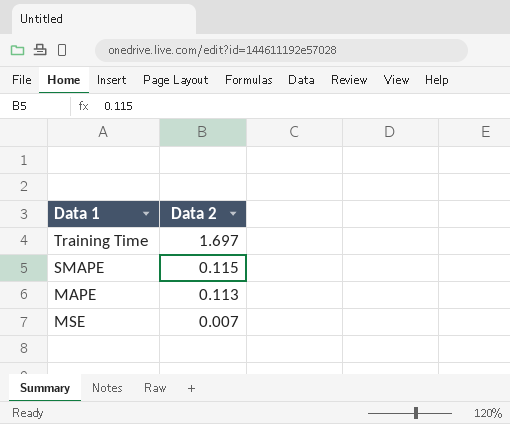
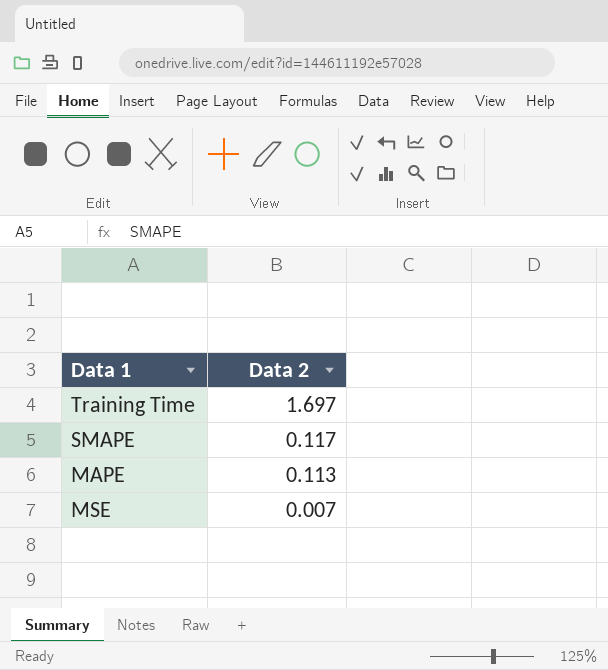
SMAPE | Data 2: 0.115 -> 0.117

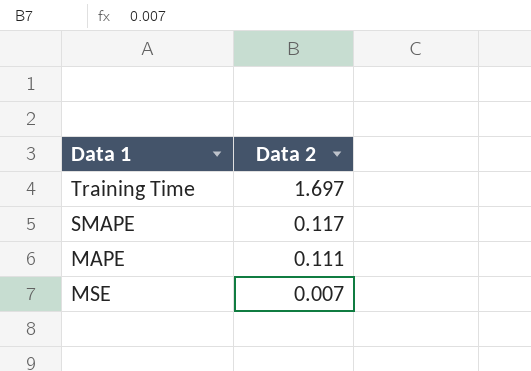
MAPE | Data 2: 0.113 -> 0.111

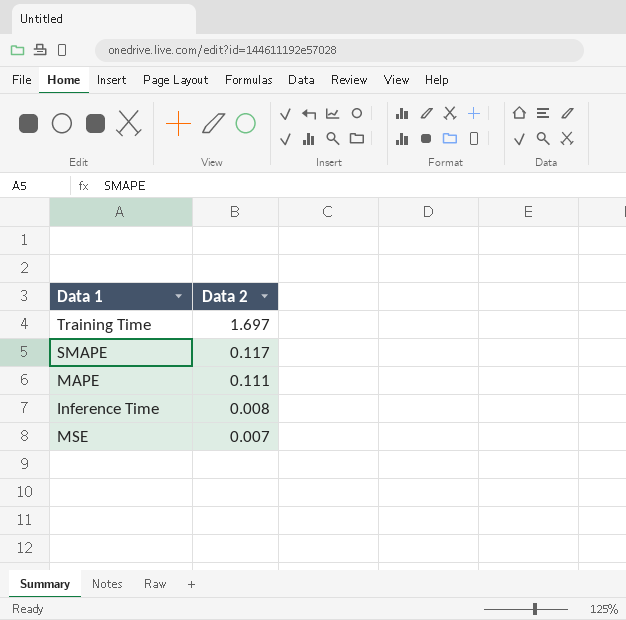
row Inference Time: none -> 0.008

